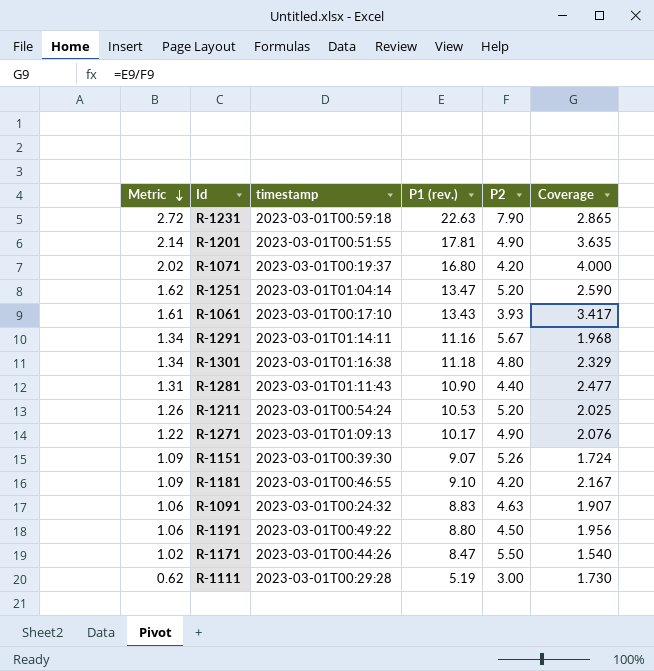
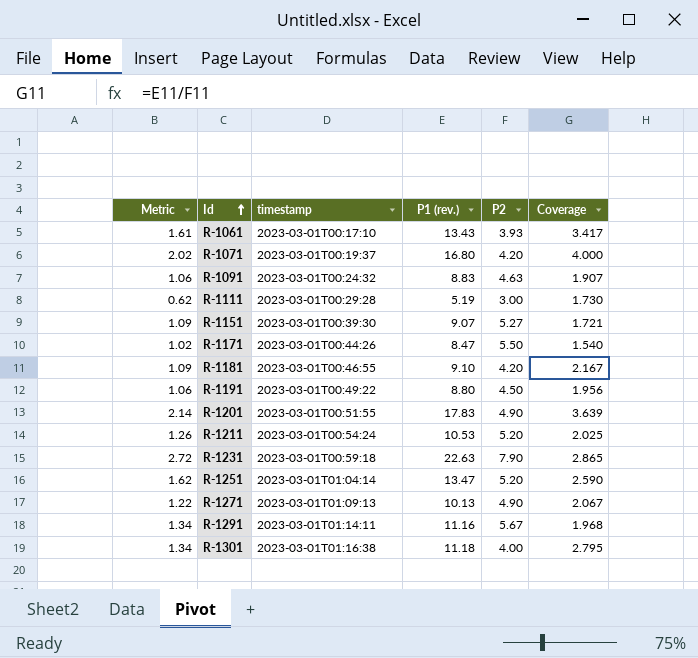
row order: Metric descending -> Id ascending
row R-1281: 1.31 | 2023-03-01T01:11:43 | 10.90 | 4.40 | 2.477 -> none
R-1151 | P2: 5.26 -> 5.27
R-1151 | Coverage: 1.724 -> 1.721
R-1201 | P1 (rev.): 17.81 -> 17.83
R-1201 | Coverage: 3.635 -> 3.639
R-1271 | P1 (rev.): 10.17 -> 10.13
R-1271 | Coverage: 2.076 -> 2.067
R-1301 | P2: 4.80 -> 4.00
R-1301 | Coverage: 2.329 -> 2.795

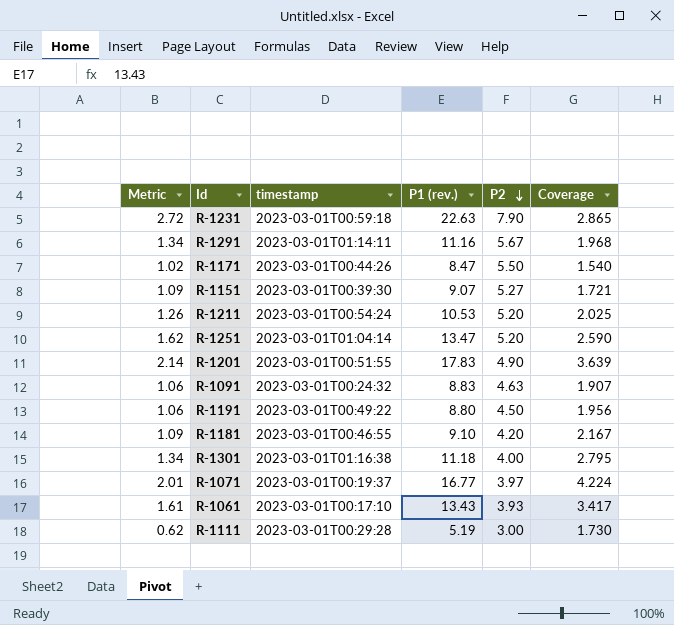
row order: Id ascending -> P2 descending
row R-1271: 1.22 | 2023-03-01T01:09:13 | 10.13 | 4.90 | 2.067 -> none
R-1071 | Metric: 2.02 -> 2.01
R-1071 | P1 (rev.): 16.80 -> 16.77
R-1071 | P2: 4.20 -> 3.97
R-1071 | Coverage: 4.000 -> 4.224

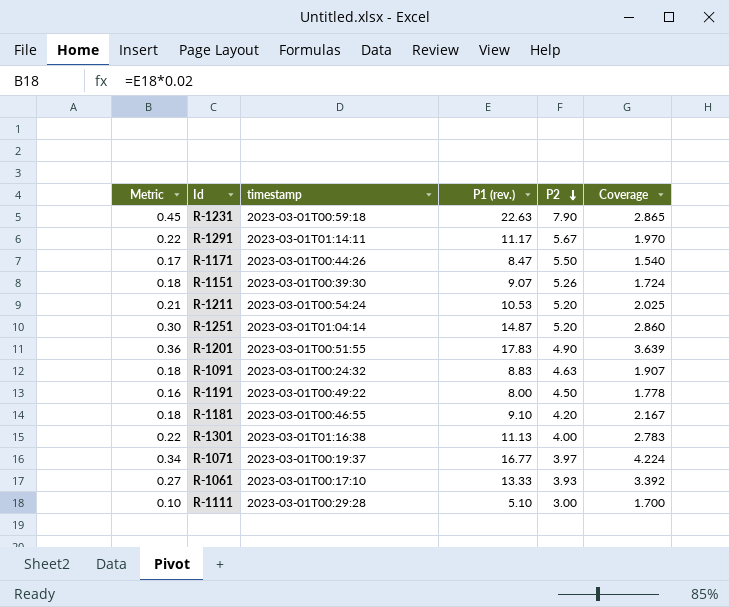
column Metric | formula: [P1 (rev.)] * 0.12 -> [P1 (rev.)] * 0.02
R-1291 | P1 (rev.): 11.16 -> 11.17
R-1291 | Coverage: 1.968 -> 1.970
R-1151 | P2: 5.27 -> 5.26
R-1151 | Coverage: 1.721 -> 1.724
R-1251 | P1 (rev.): 13.47 -> 14.87
R-1251 | Coverage: 2.590 -> 2.860
R-1191 | P1 (rev.): 8.80 -> 8.00
R-1191 | Coverage: 1.956 -> 1.778
R-1301 | P1 (rev.): 11.18 -> 11.13
R-1301 | Coverage: 2.795 -> 2.783
R-1061 | P1 (rev.): 13.43 -> 13.33
R-1061 | Coverage: 3.417 -> 3.392
R-1111 | P1 (rev.): 5.19 -> 5.10
R-1111 | Coverage: 1.730 -> 1.700

